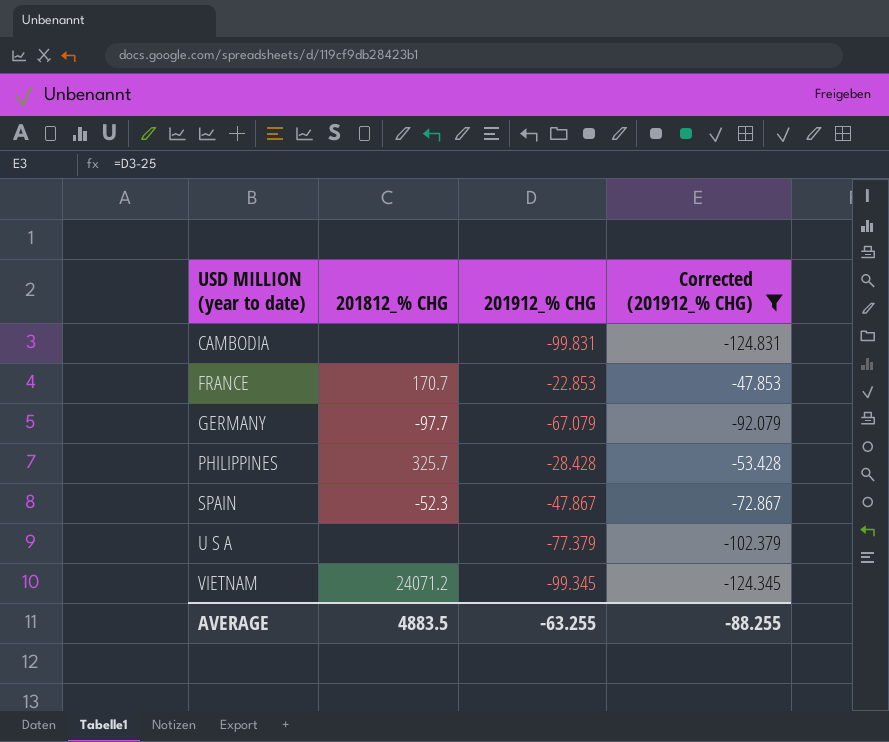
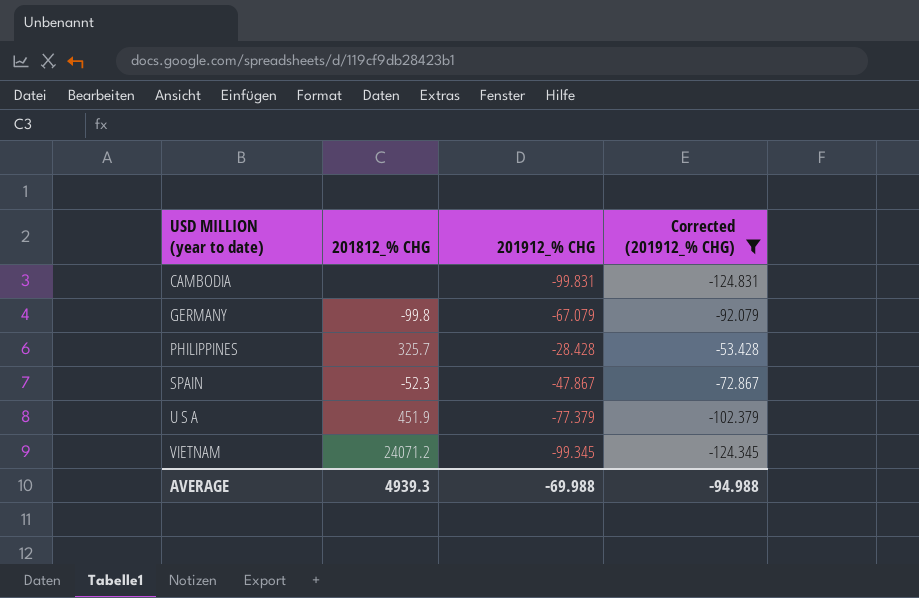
row FRANCE: 170.7 | -22.853 | -47.853 -> none
GERMANY | 201812_% CHG: -97.7 -> -99.8
U S A | 201812_% CHG: none -> 451.9
AVERAGE | 201812_% CHG: 4883.5 -> 4939.3
AVERAGE | 201912_% CHG: -63.255 -> -69.988
AVERAGE | Corrected (201912_% CHG): -88.255 -> -94.988

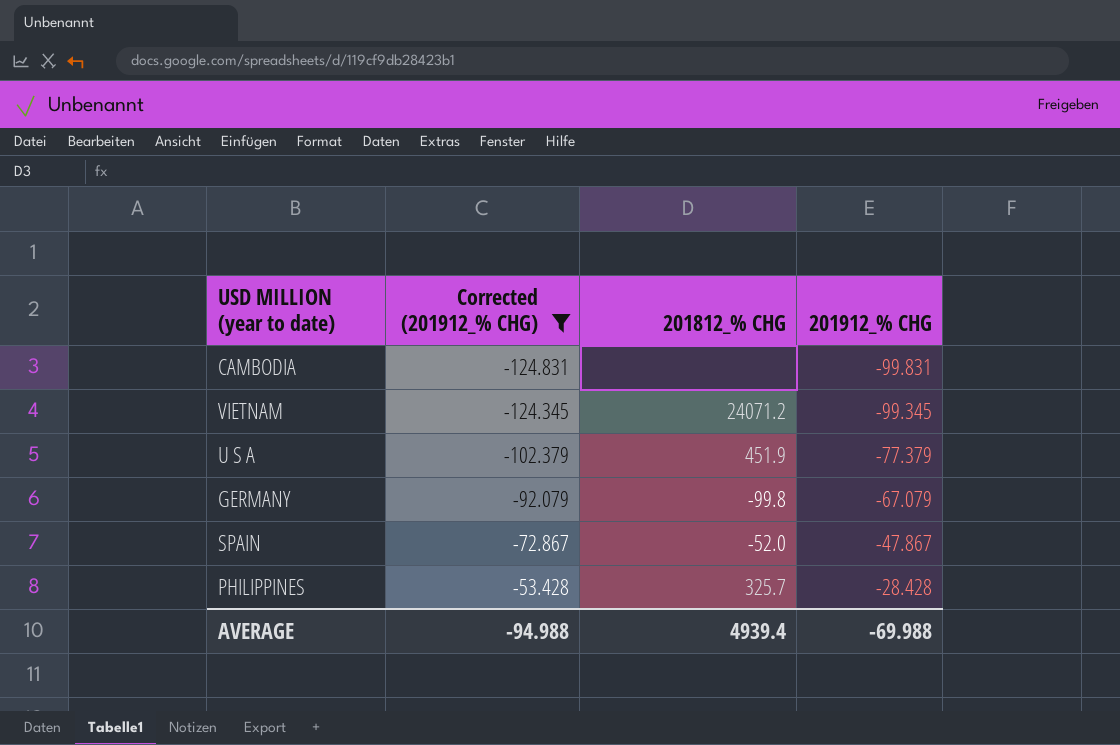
row order: USD MILLION (year to date) ascending -> Corrected (201912_% CHG) ascending
column Corrected (201912_% CHG) | position: 4 -> 2
SPAIN | 201812_% CHG: -52.3 -> -52.0
AVERAGE | 201812_% CHG: 4939.3 -> 4939.4

